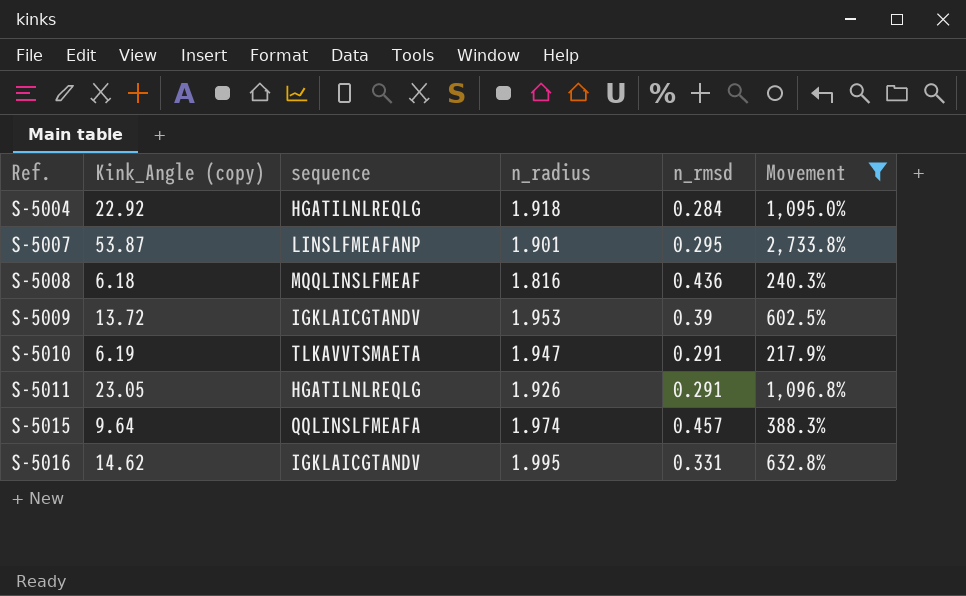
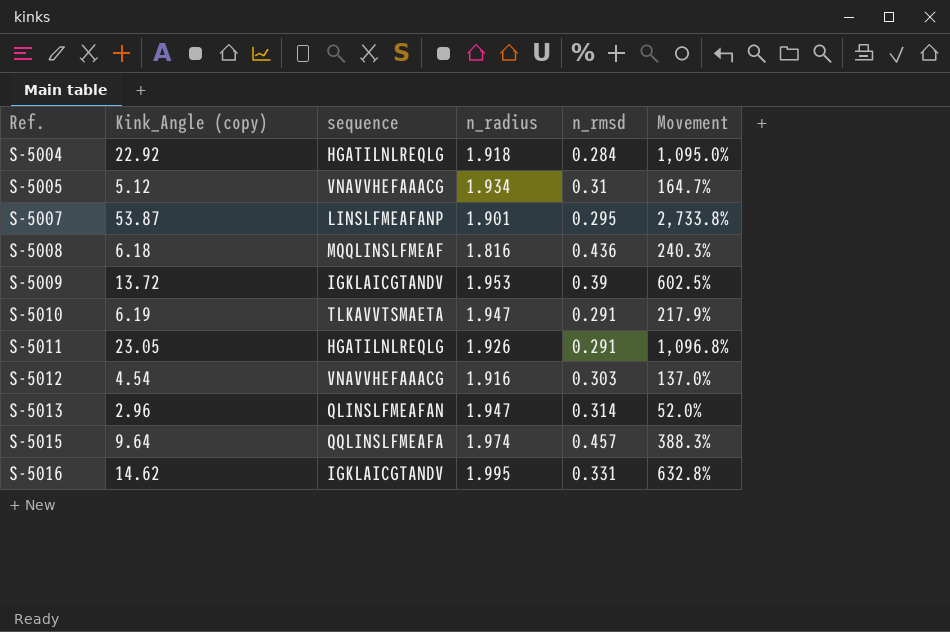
filter: Movement >= 217.9% -> none

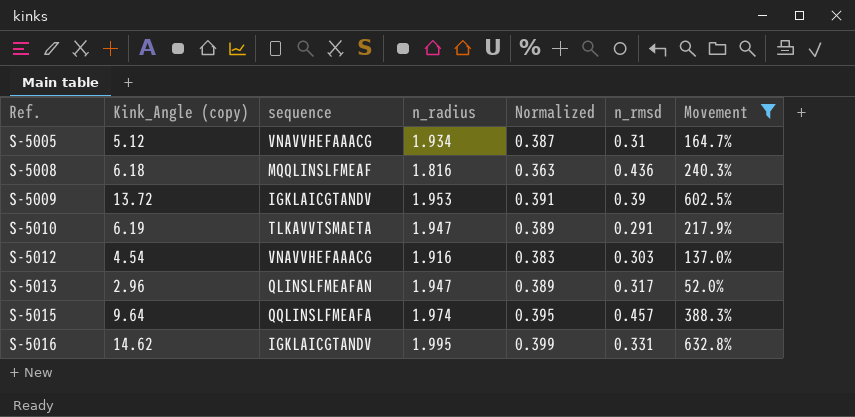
filter: none -> Movement <= 632.8%
column Normalized | formula: none -> [n_radius] * 0.2
S-5013 | n_rmsd: 0.314 -> 0.317

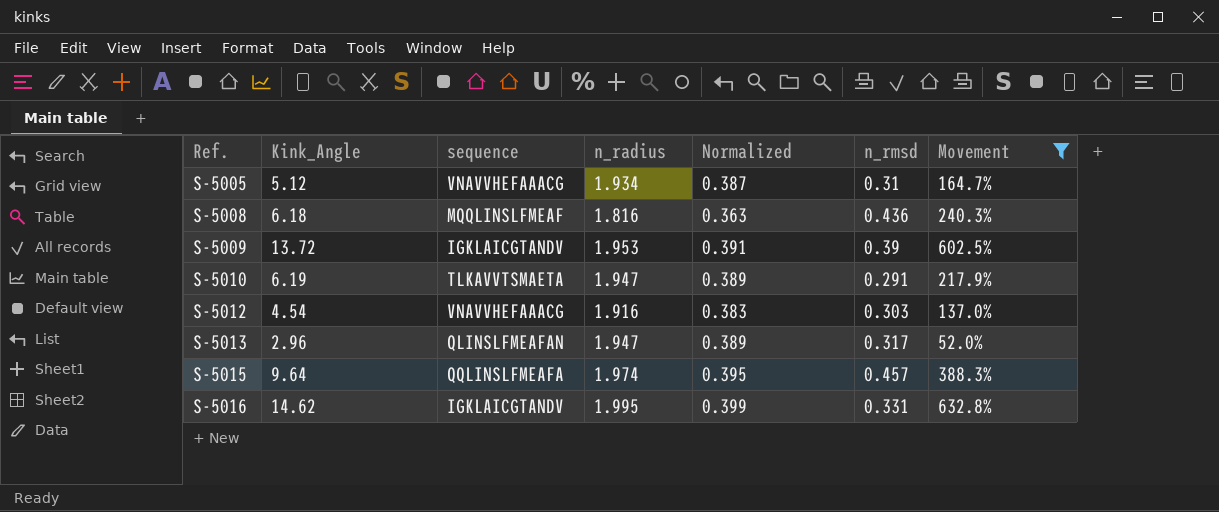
column name: Kink_Angle (copy) -> Kink_Angle

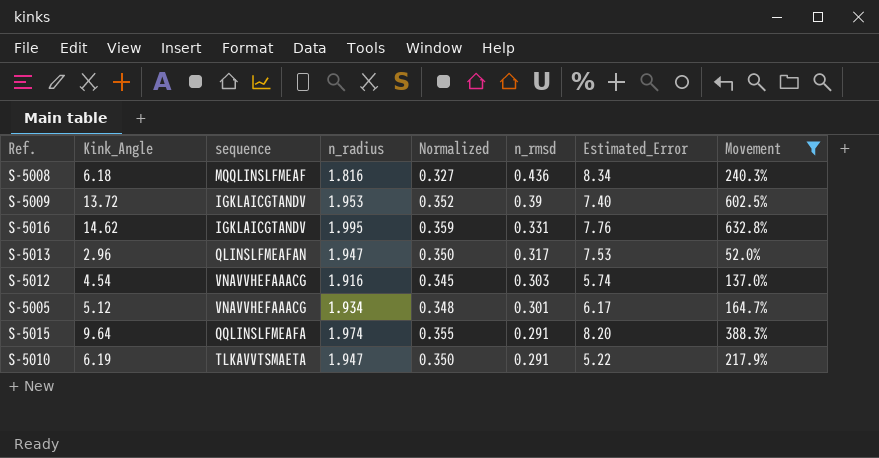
row order: Ref. ascending -> n_rmsd descending
column Normalized | formula: [n_radius] * 0.2 -> [n_radius] * 0.18
column Estimated_Error | position: none -> 7
S-5005 | n_rmsd: 0.31 -> 0.301
S-5015 | n_rmsd: 0.457 -> 0.291

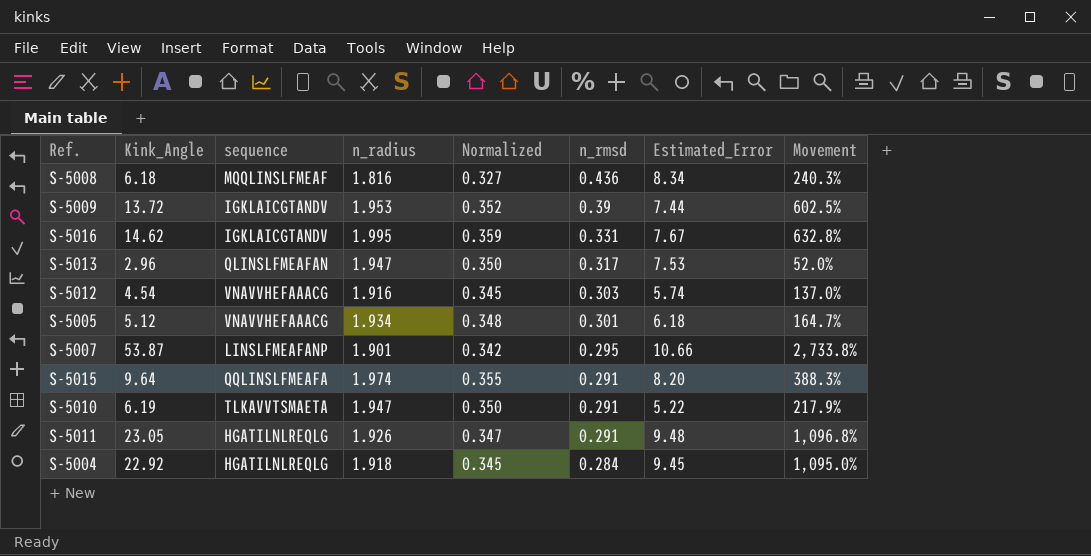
filter: Movement <= 632.8% -> none
S-5009 | Estimated_Error: 7.40 -> 7.44
S-5016 | Estimated_Error: 7.76 -> 7.67
S-5005 | Estimated_Error: 6.17 -> 6.18

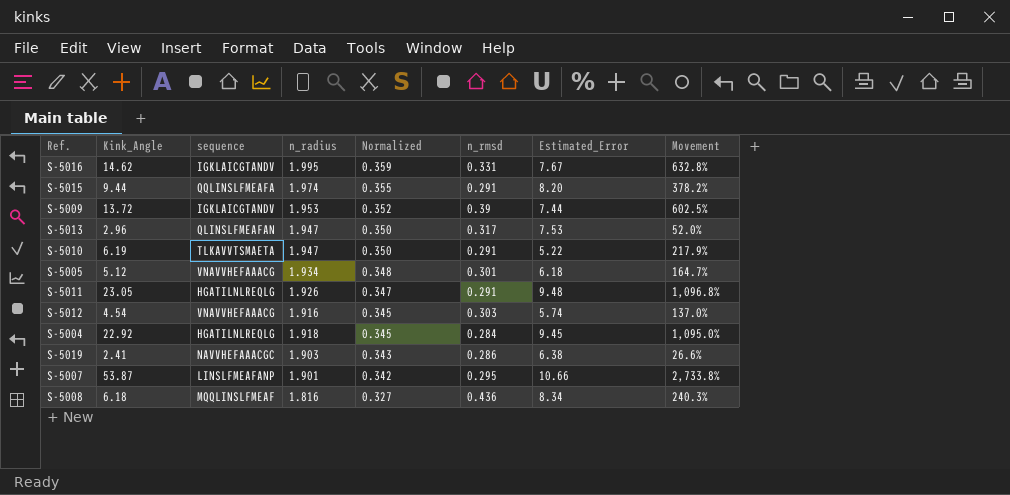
row order: n_rmsd descending -> Normalized descending
S-5015 | Kink_Angle: 9.64 -> 9.44
S-5015 | Movement: 388.3% -> 378.2%
row S-5019: none -> 2.41 | NAVVHEFAAACGC | 1.903 | 0.343 | 0.286 | 6.38 | 26.6%

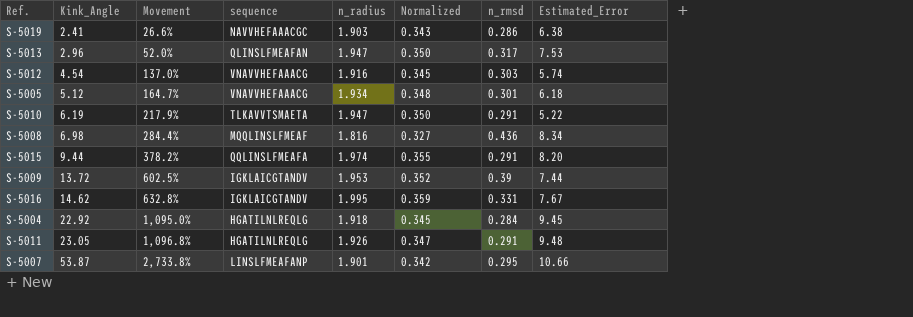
row order: Normalized descending -> Kink_Angle ascending
column Movement | position: 8 -> 3
S-5008 | Kink_Angle: 6.18 -> 6.98
S-5008 | Movement: 240.3% -> 284.4%

